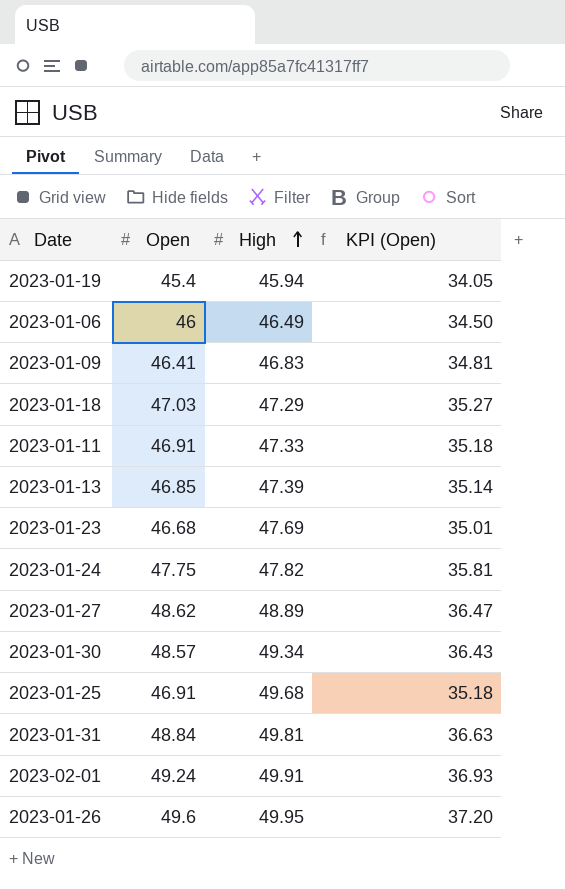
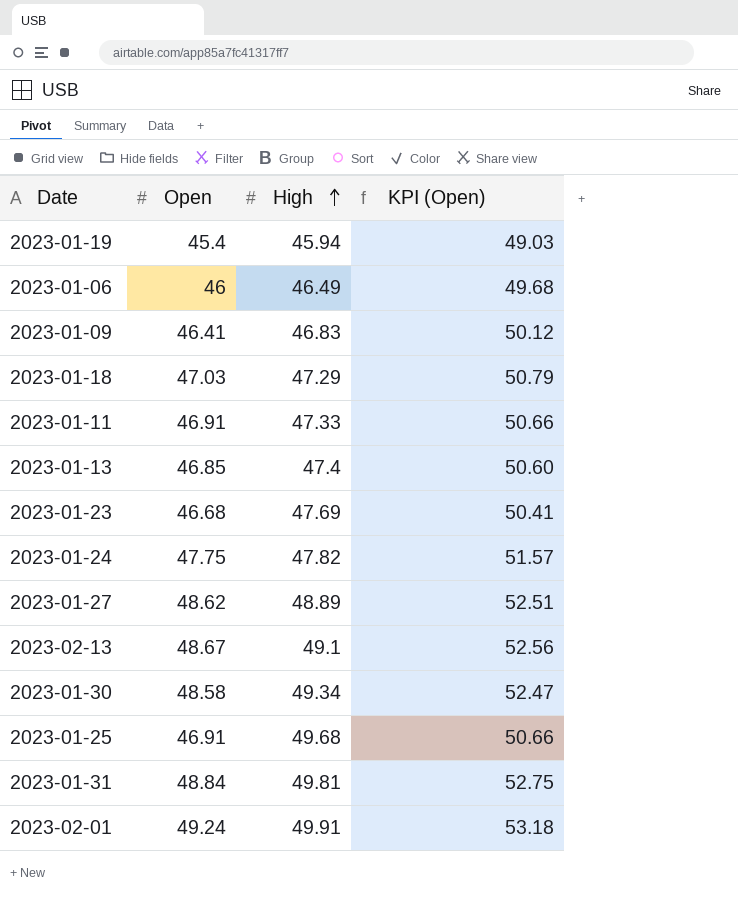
column KPI (Open) | formula: [Open] * 0.75 -> [Open] * 1.08
row 2023-01-26: 49.6 | 49.95 | 37.20 -> none
2023-01-13 | High: 47.39 -> 47.4
row 2023-02-13: none -> 48.67 | 49.1 | 52.56
2023-01-30 | Open: 48.57 -> 48.58

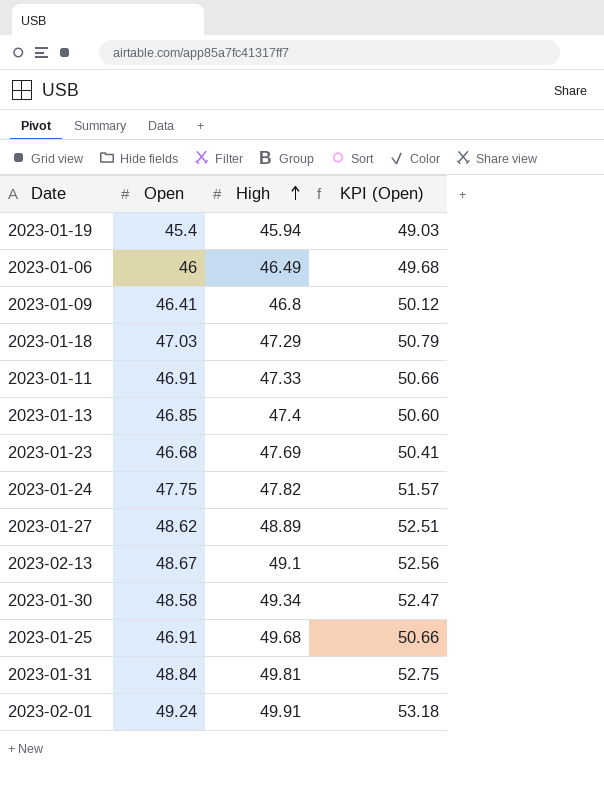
2023-01-09 | High: 46.83 -> 46.8

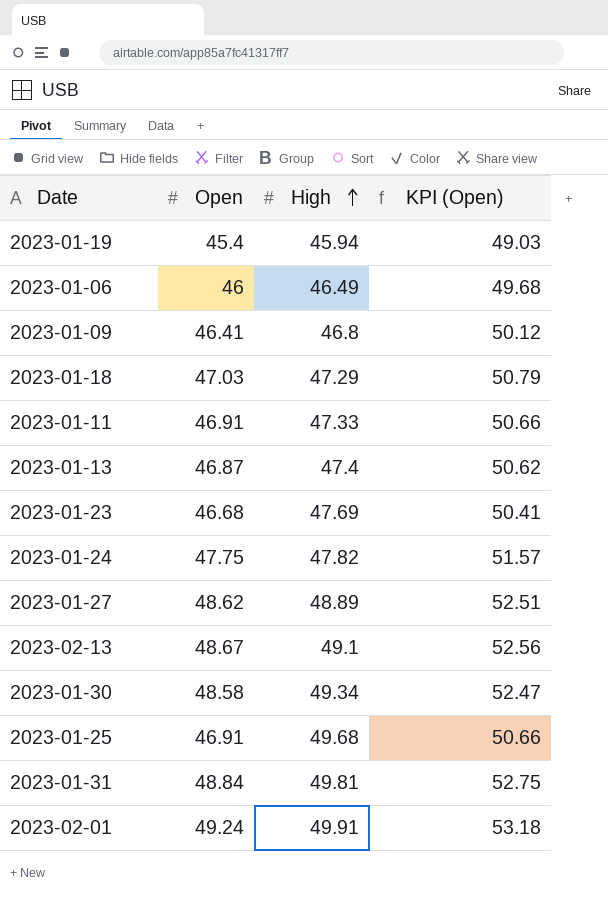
2023-01-13 | Open: 46.85 -> 46.87
2023-01-13 | KPI (Open): 50.60 -> 50.62

